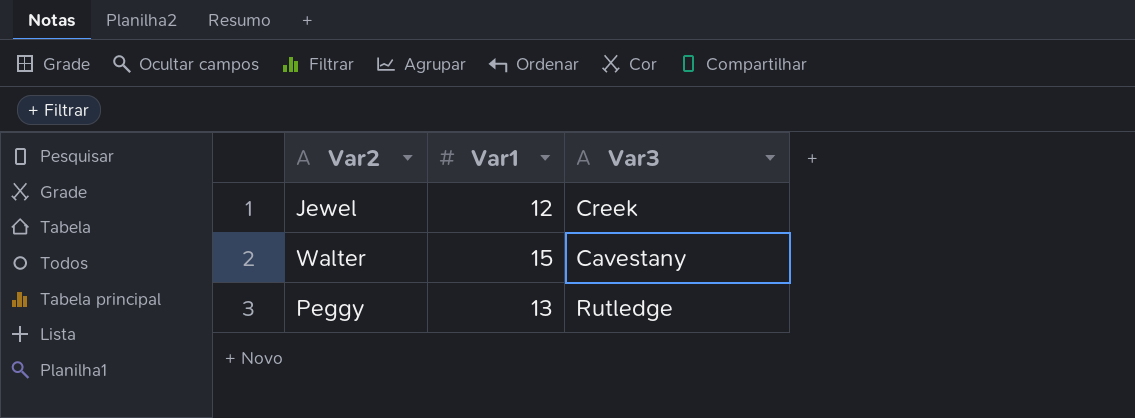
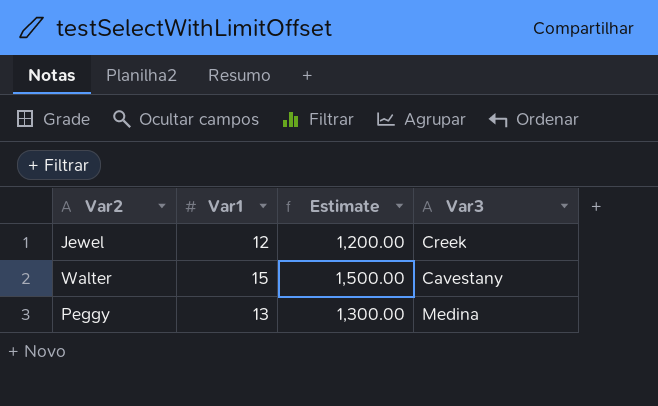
column Estimate | formula: none -> [Var1] * 100
Peggy | Var3: Rutledge -> Medina

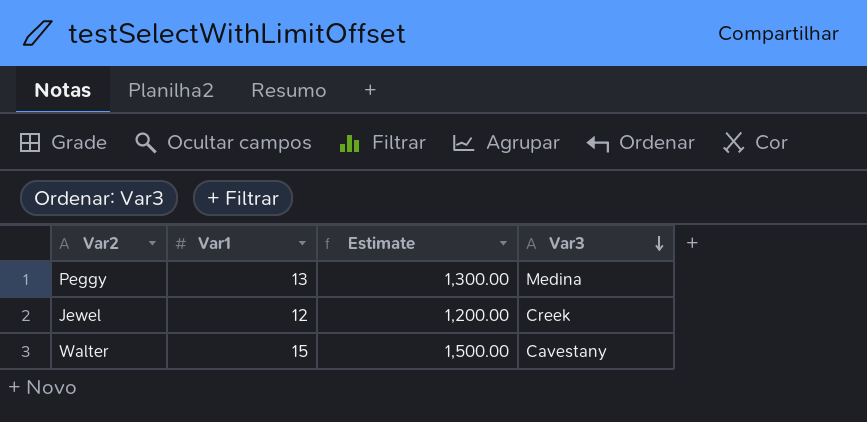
row order: none -> Var3 descending

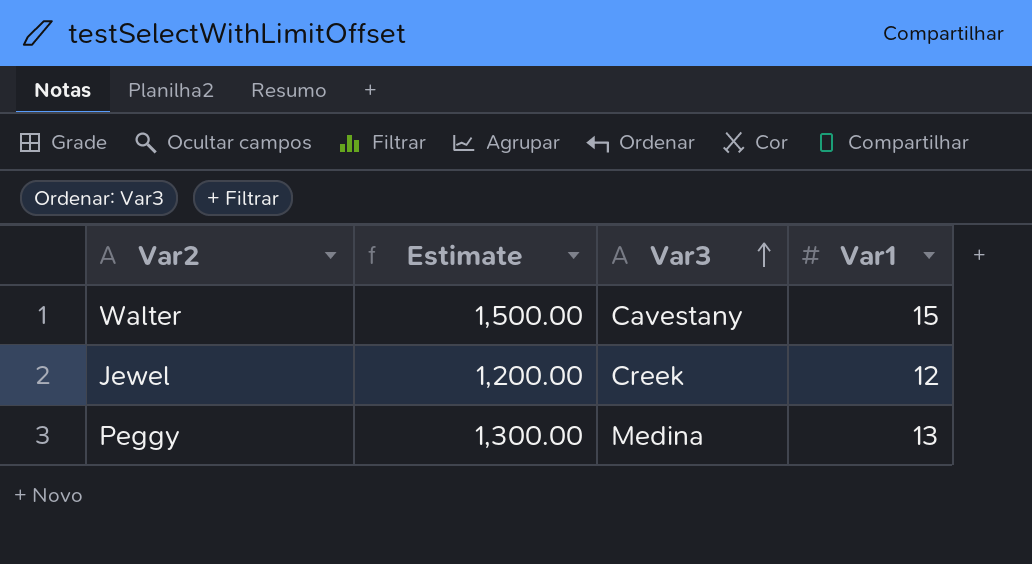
row order: Var3 descending -> Var3 ascending
column Var1 | position: 2 -> 4

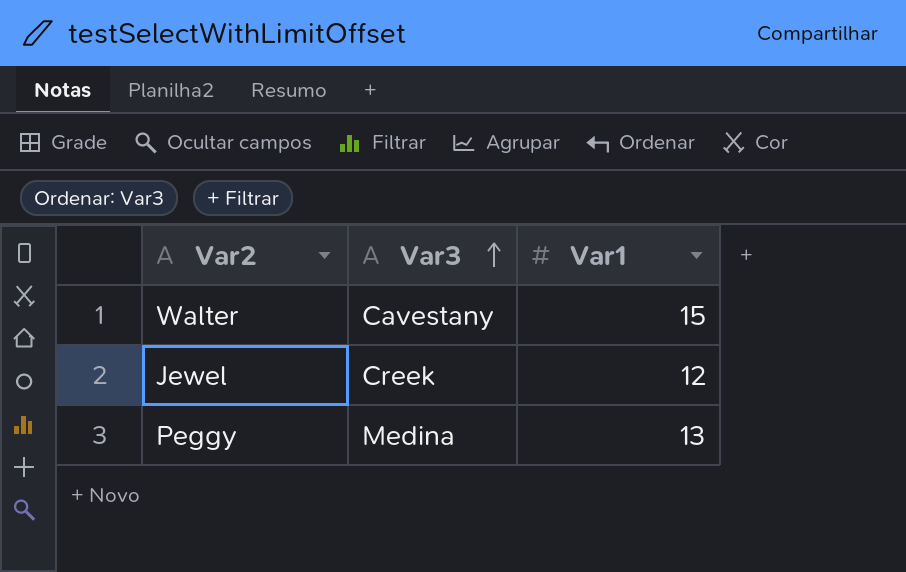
column Estimate | formula: [Var1] * 100 -> none

